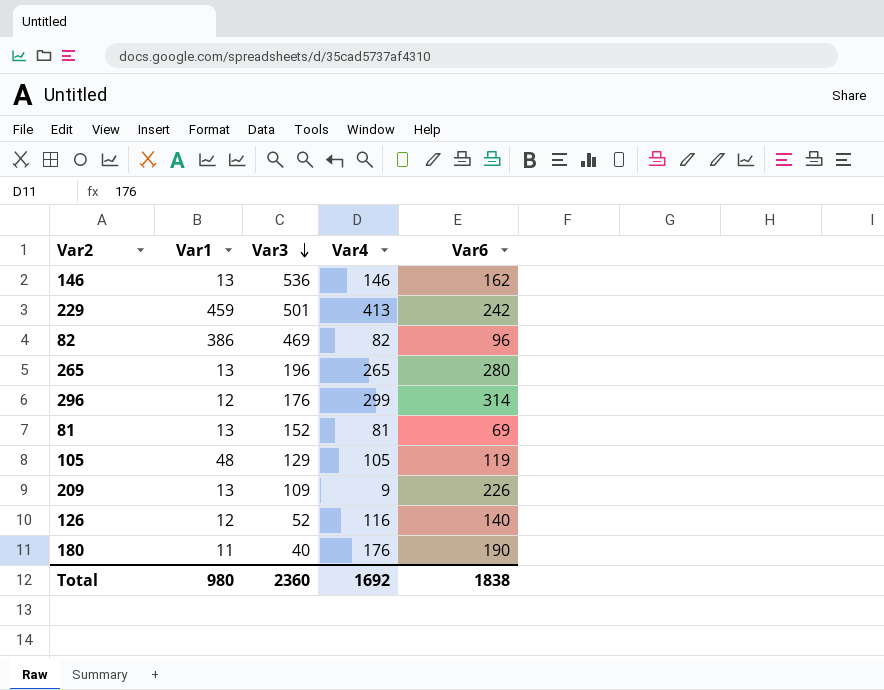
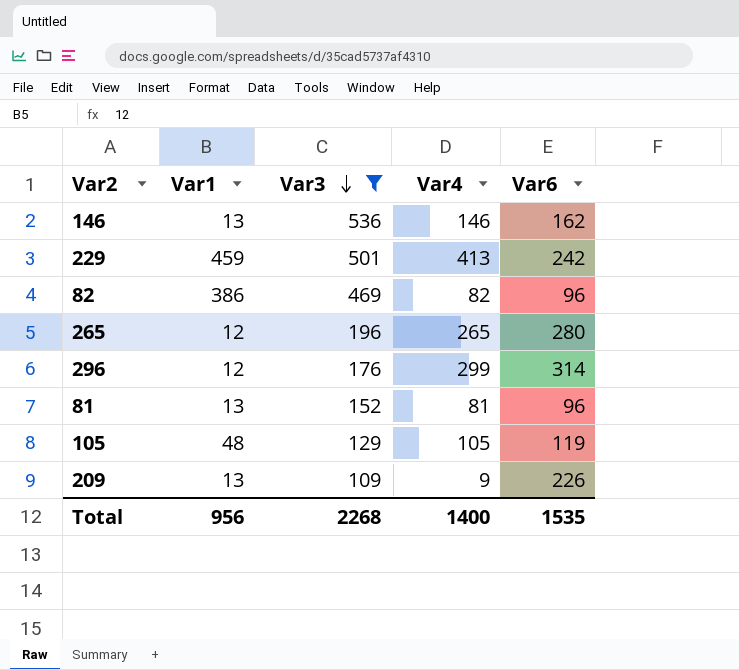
filter: none -> Var3 >= 109
265 | Var1: 13 -> 12
81 | Var6: 69 -> 96
Total | Var1: 980 -> 956
Total | Var3: 2360 -> 2268
Total | Var4: 1692 -> 1400
Total | Var6: 1838 -> 1535

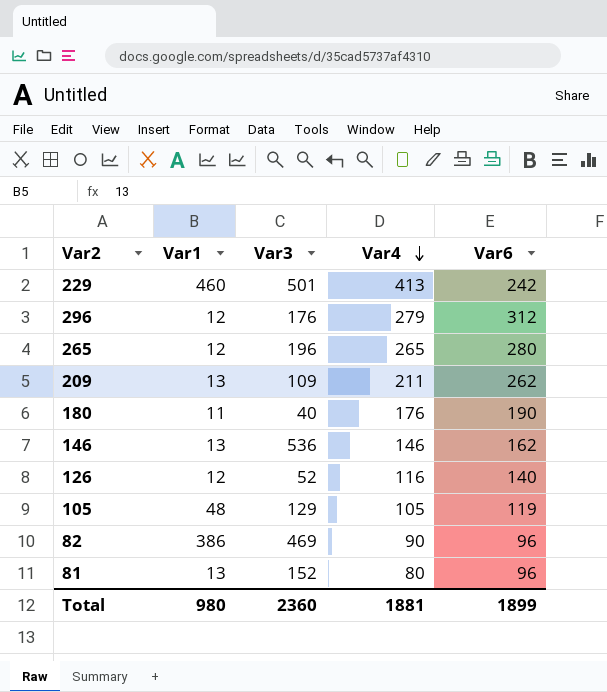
filter: Var3 >= 109 -> none
row order: Var3 descending -> Var4 descending
229 | Var1: 459 -> 460
296 | Var4: 299 -> 279
296 | Var6: 314 -> 312
209 | Var4: 9 -> 211
209 | Var6: 226 -> 262
82 | Var4: 82 -> 90
81 | Var4: 81 -> 80
Total | Var1: 956 -> 980
Total | Var3: 2268 -> 2360
Total | Var4: 1400 -> 1881
Total | Var6: 1535 -> 1899

